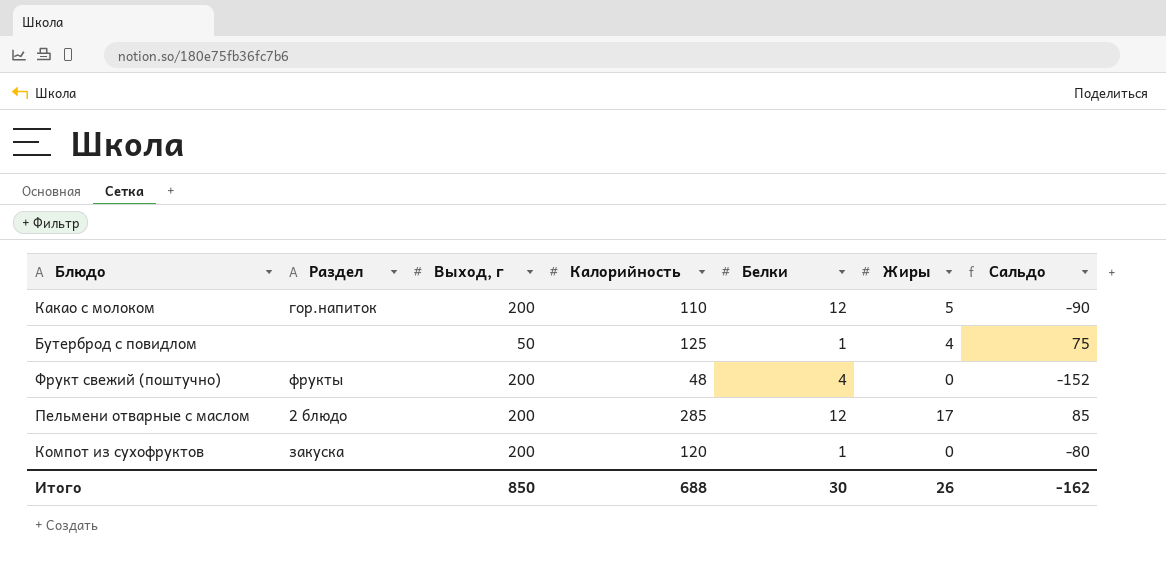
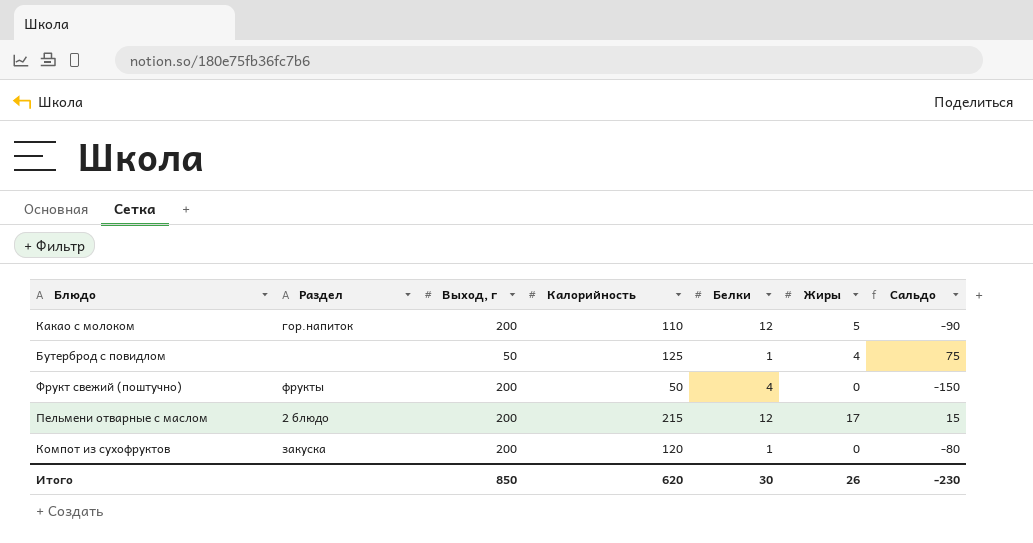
Фрукт свежий (поштучно) | Калорийность: 48 -> 50
Фрукт свежий (поштучно) | Сальдо: -152 -> -150
Пельмени отварные с маслом | Калорийность: 285 -> 215
Пельмени отварные с маслом | Сальдо: 85 -> 15
Итого | Калорийность: 688 -> 620
Итого | Сальдо: -162 -> -230

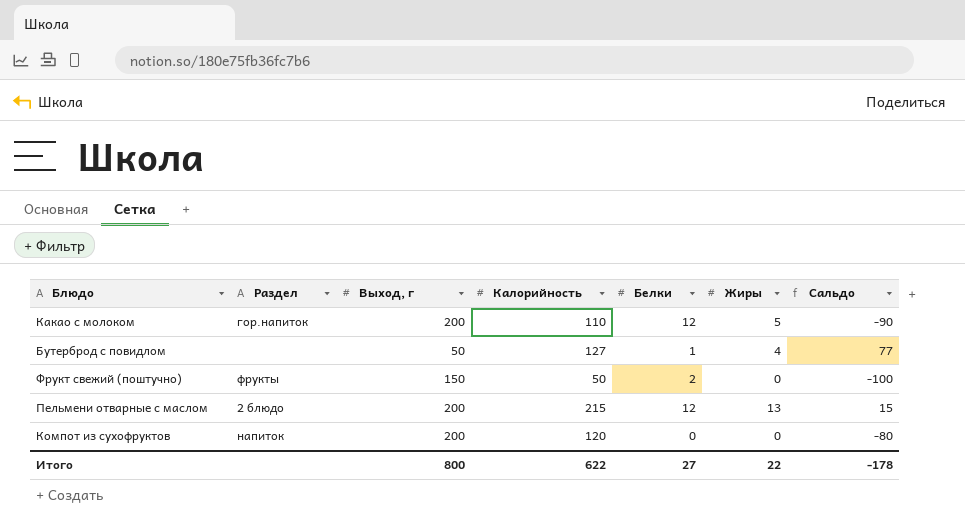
Бутерброд с повидлом | Калорийность: 125 -> 127
Бутерброд с повидлом | Сальдо: 75 -> 77
Фрукт свежий (поштучно) | Выход, г: 200 -> 150
Фрукт свежий (поштучно) | Белки: 4 -> 2
Фрукт свежий (поштучно) | Сальдо: -150 -> -100
Пельмени отварные с маслом | Жиры: 17 -> 13
Компот из сухофруктов | Раздел: закуска -> напиток
Компот из сухофруктов | Белки: 1 -> 0
Итого | Выход, г: 850 -> 800
Итого | Калорийность: 620 -> 622
Итого | Белки: 30 -> 27
Итого | Жиры: 26 -> 22
Итого | Сальдо: -230 -> -178

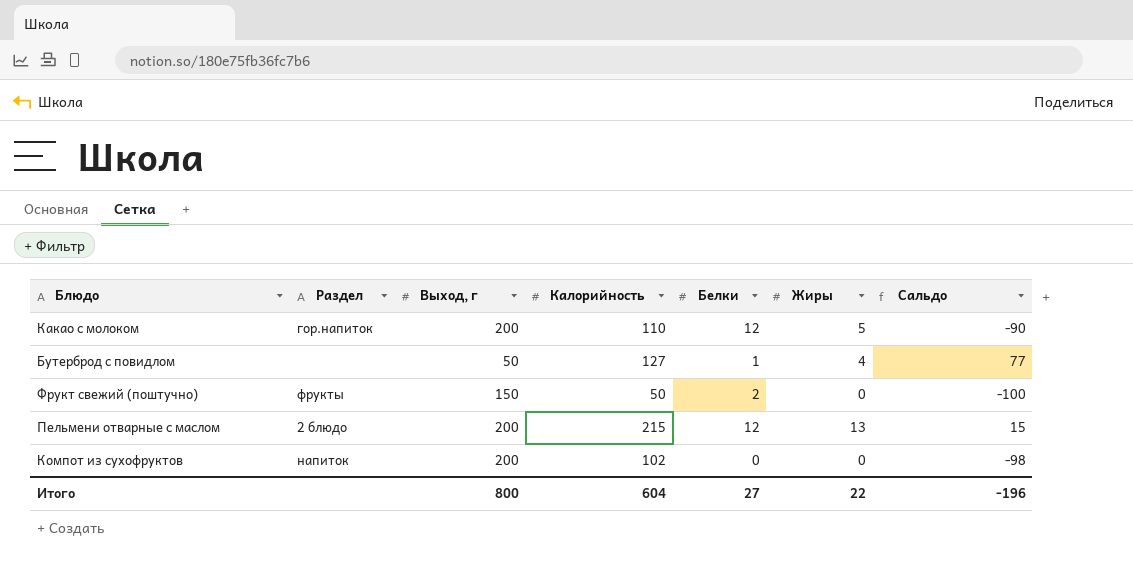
Компот из сухофруктов | Калорийность: 120 -> 102
Компот из сухофруктов | Сальдо: -80 -> -98
Итого | Калорийность: 622 -> 604
Итого | Сальдо: -178 -> -196

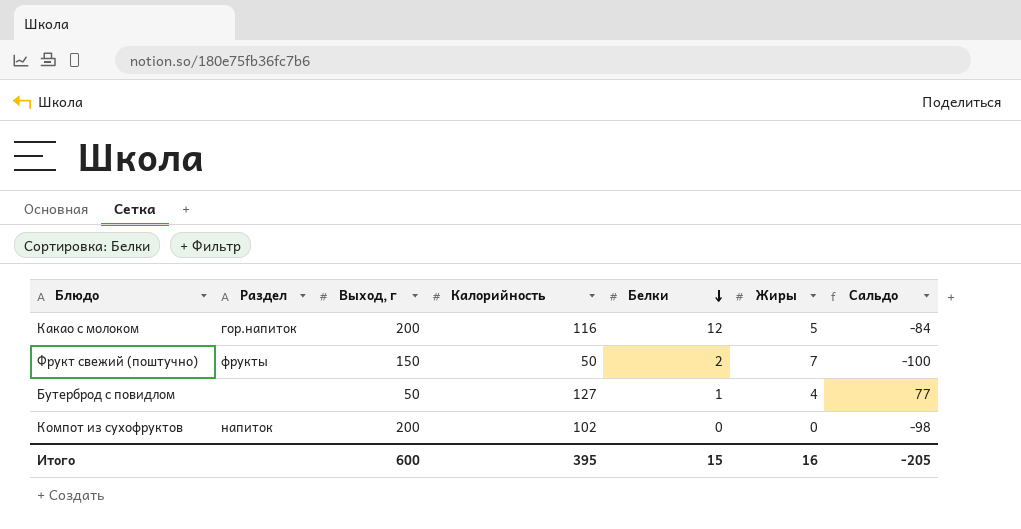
row order: none -> Белки descending
row Пельмени отварные с маслом: 2 блюдо | 200 | 215 | 12 | 13 | 15 -> none
Какао с молоком | Калорийность: 110 -> 116
Какао с молоком | Сальдо: -90 -> -84
Фрукт свежий (поштучно) | Жиры: 0 -> 7
Итого | Выход, г: 800 -> 600
Итого | Калорийность: 604 -> 395
Итого | Белки: 27 -> 15
Итого | Жиры: 22 -> 16
Итого | Сальдо: -196 -> -205

